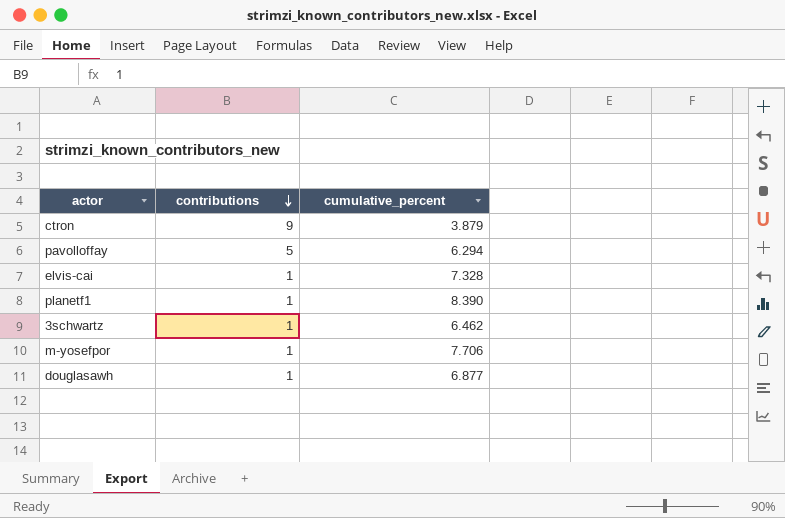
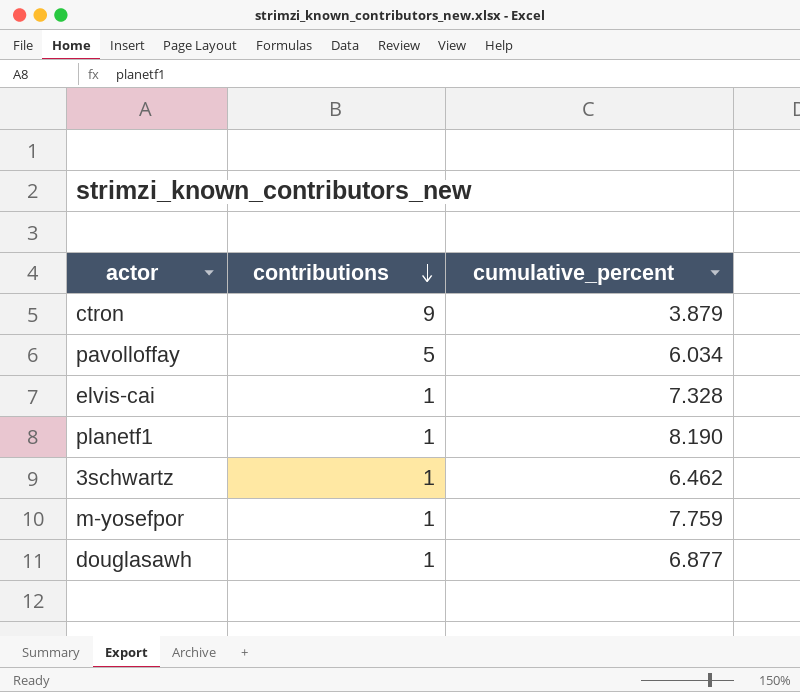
pavolloffay | cumulative_percent: 6.294 -> 6.034
planetf1 | cumulative_percent: 8.390 -> 8.190
m-yosefpor | cumulative_percent: 7.706 -> 7.759

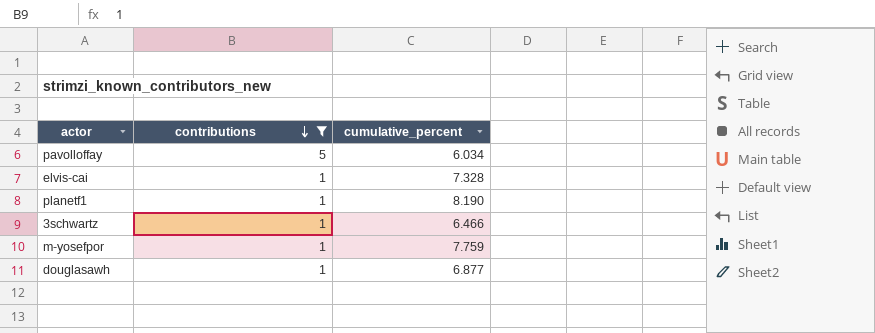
filter: none -> contributions != 9
3schwartz | cumulative_percent: 6.462 -> 6.466

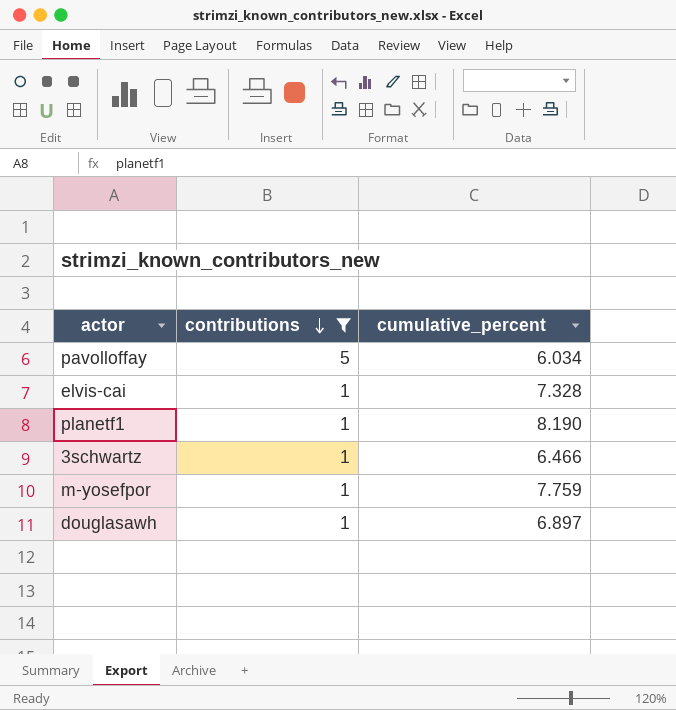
douglasawh | cumulative_percent: 6.877 -> 6.897

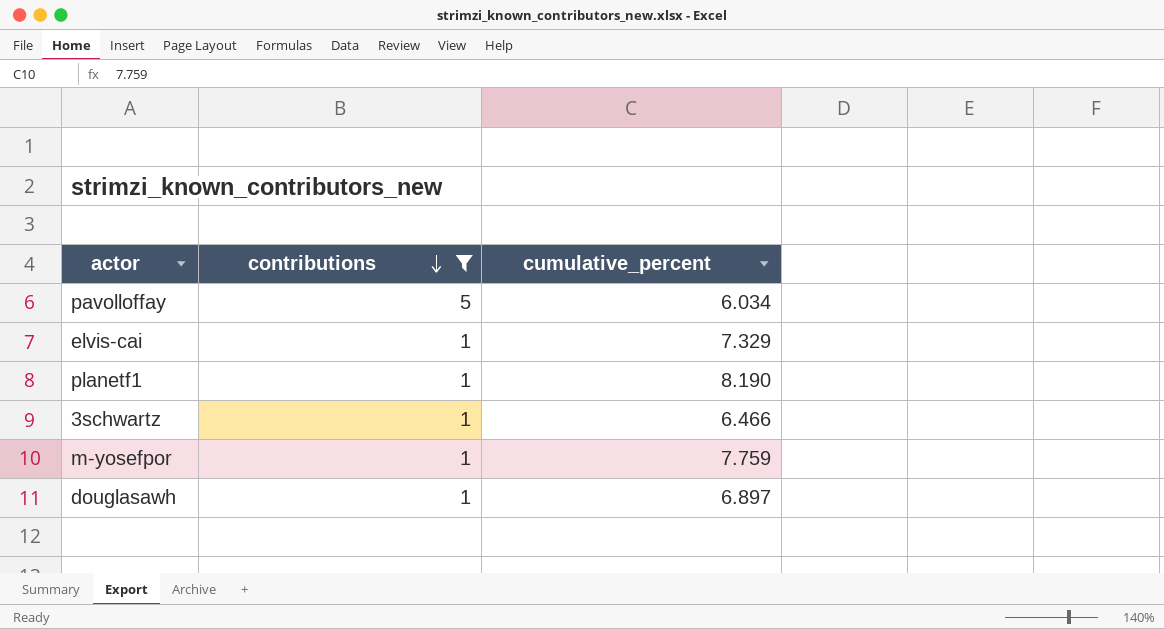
elvis-cai | cumulative_percent: 7.328 -> 7.329

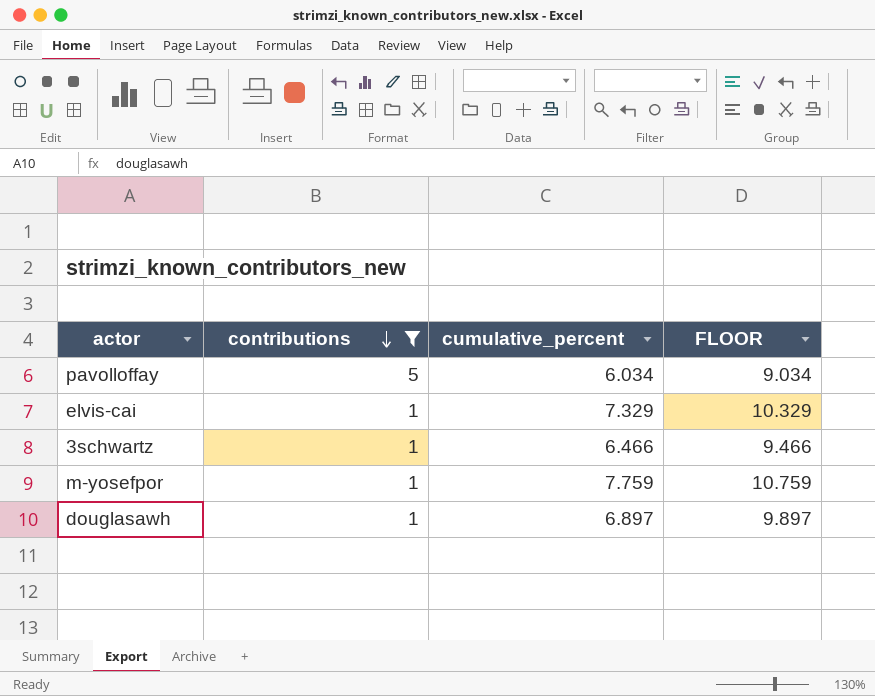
column FLOOR | formula: none -> [cumulative_percent] + 3
row planetf1: 1 | 8.190 -> none

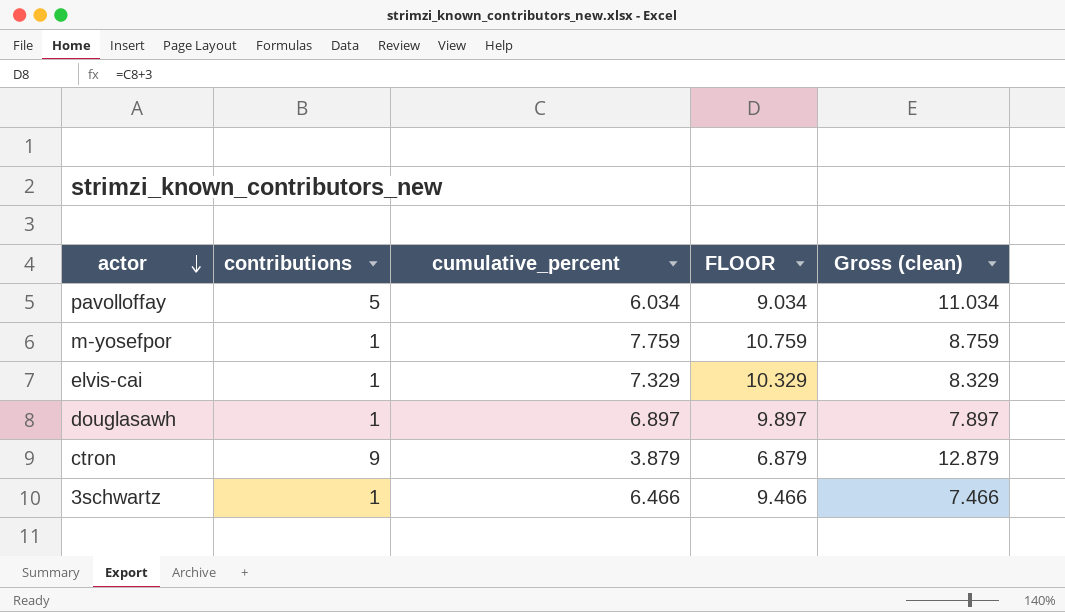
filter: contributions != 9 -> none
row order: contributions descending -> actor descending
column Gross (clean) | formula: none -> [contributions] + [cumulative_percent]

